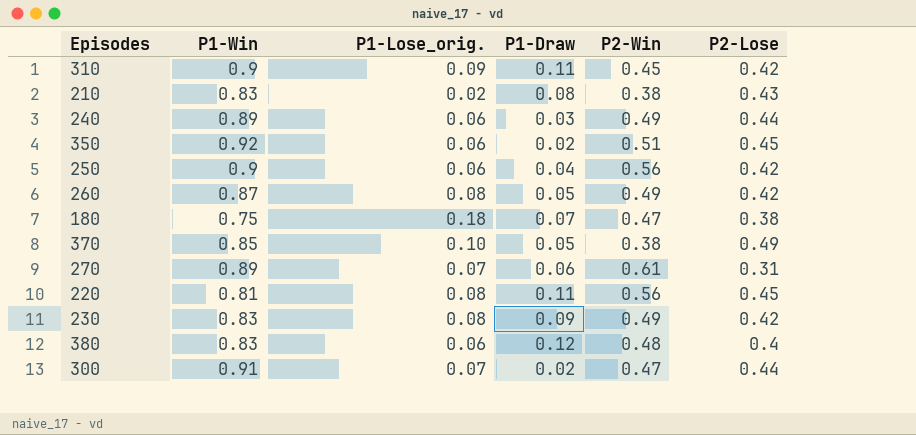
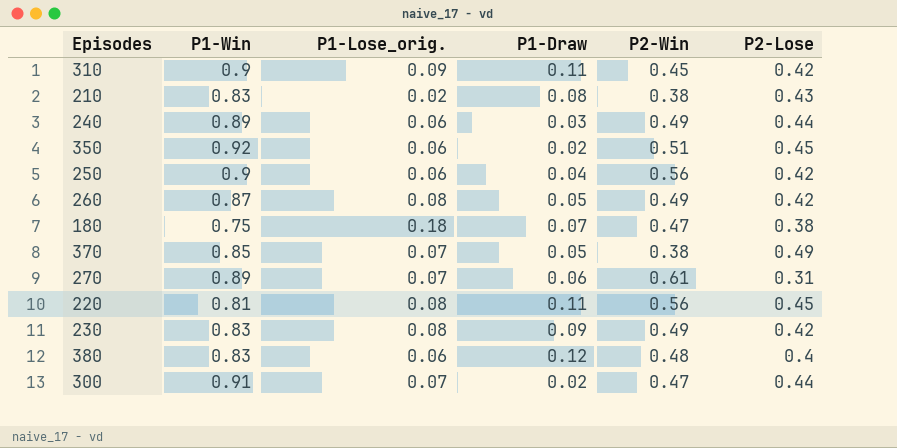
370 | P1-Lose_orig.: 0.10 -> 0.07

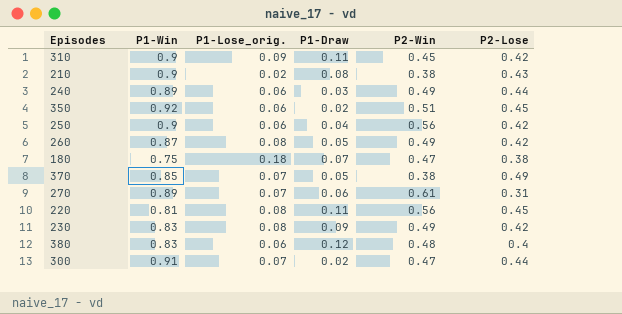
210 | P1-Win: 0.83 -> 0.9

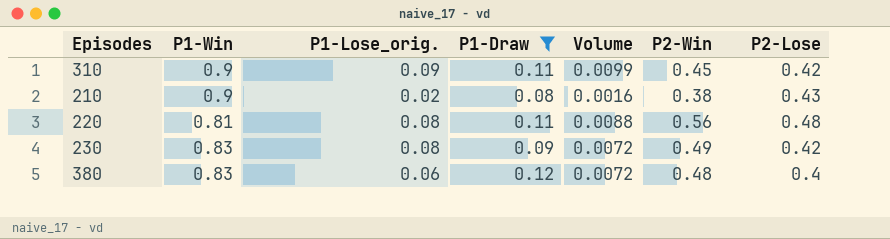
filter: none -> P1-Draw >= 0.08
column Volume | formula: none -> [P1-Lose_orig.] * [P1-Draw]
220 | P2-Lose: 0.45 -> 0.48

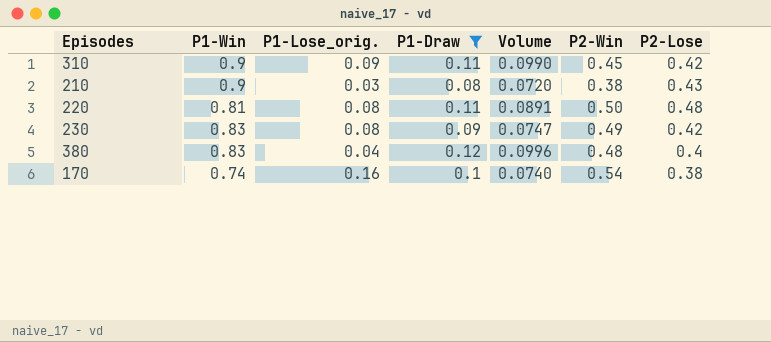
column Volume | formula: [P1-Lose_orig.] * [P1-Draw] -> [P1-Win] * [P1-Draw]
210 | P1-Lose_orig.: 0.02 -> 0.03
220 | P2-Win: 0.56 -> 0.50
380 | P1-Lose_orig.: 0.06 -> 0.04
row 170: none -> 0.74 | 0.16 | 0.1 | 0.0740 | 0.54 | 0.38

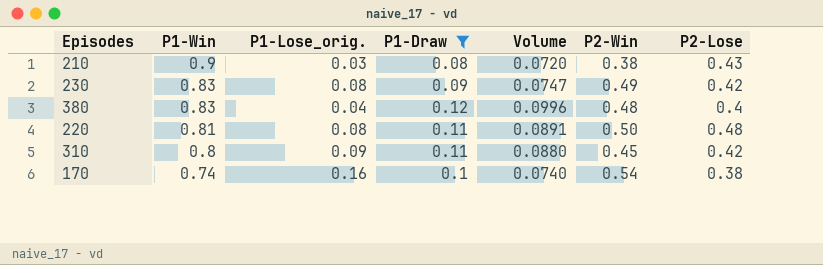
row order: none -> P1-Win descending
310 | P1-Win: 0.9 -> 0.8
310 | Volume: 0.0990 -> 0.0880

